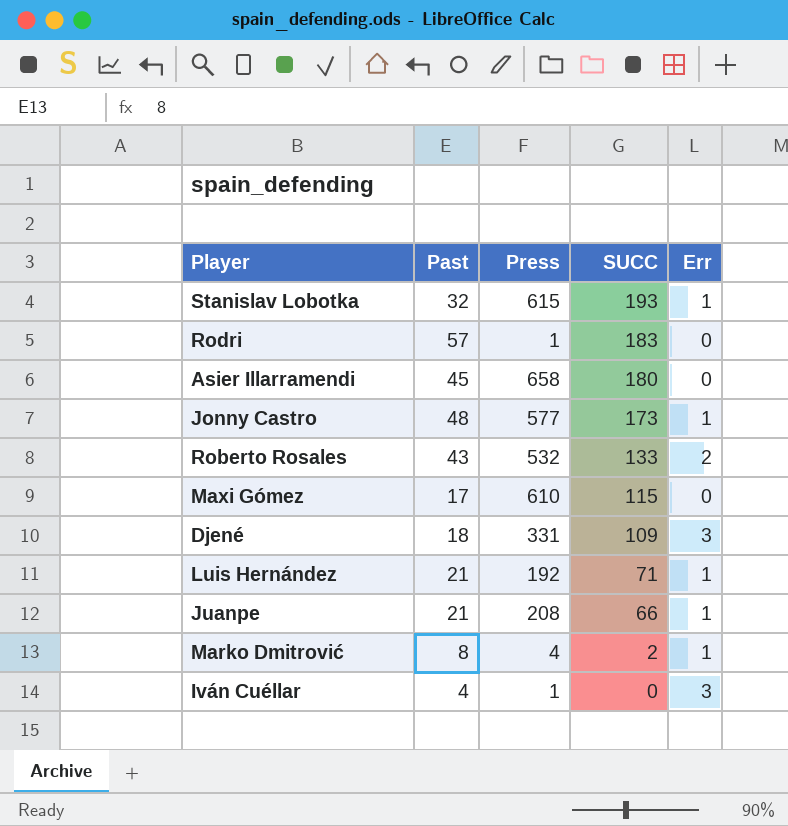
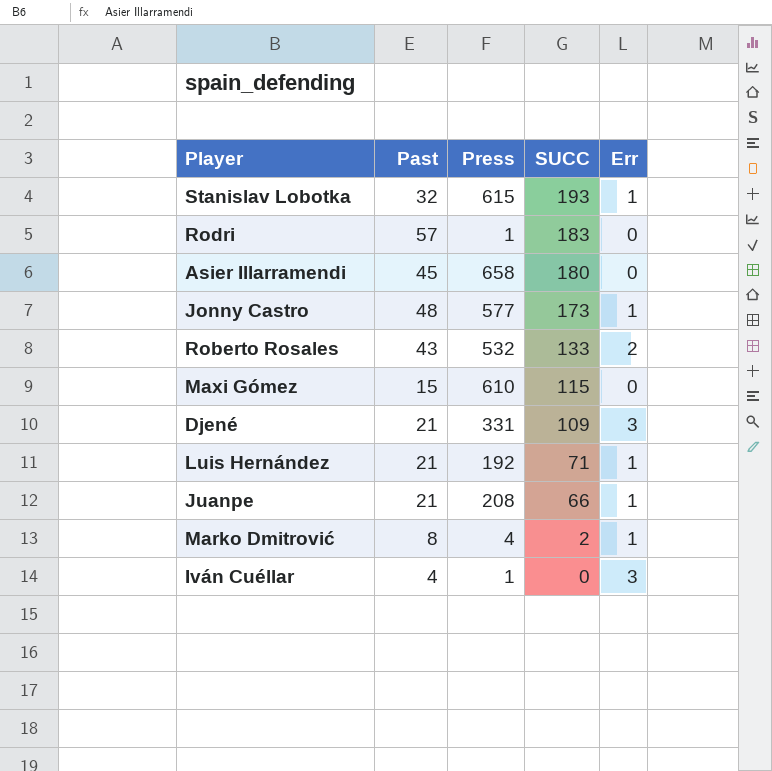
Maxi Gómez | Past: 17 -> 15
Djené | Past: 18 -> 21

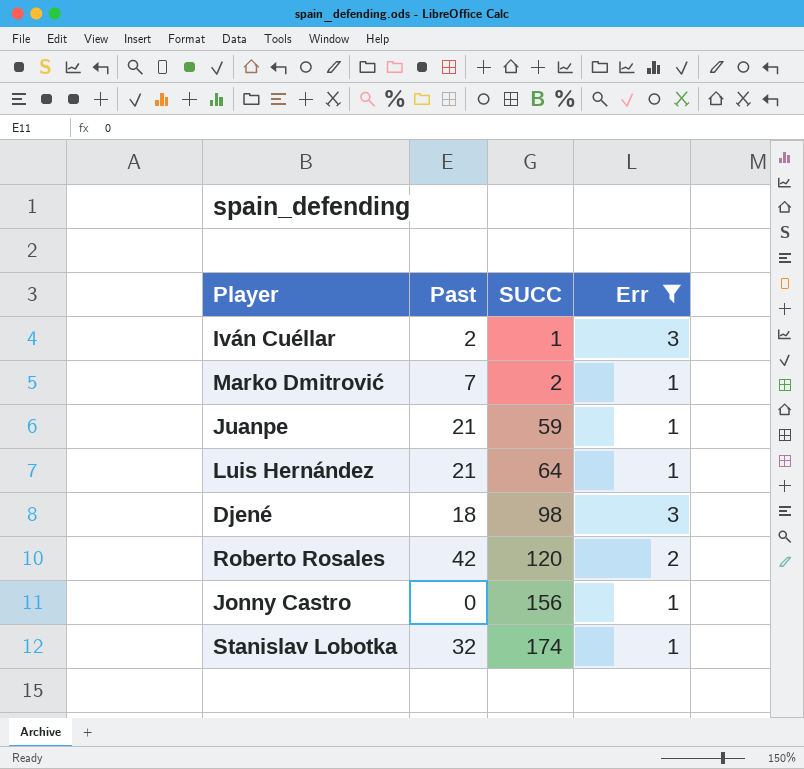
filter: none -> Err != 0
row order: SUCC descending -> SUCC ascending
column Press | position: 3 -> none
Iván Cuéllar | Past: 4 -> 2
Iván Cuéllar | SUCC: 0 -> 1
Marko Dmitrović | Past: 8 -> 7
Juanpe | SUCC: 66 -> 59
Luis Hernández | SUCC: 71 -> 64
Djené | Past: 21 -> 18
Djené | SUCC: 109 -> 98
Roberto Rosales | Past: 43 -> 42
Roberto Rosales | SUCC: 133 -> 120
Jonny Castro | Past: 48 -> 0
Jonny Castro | SUCC: 173 -> 156
Stanislav Lobotka | SUCC: 193 -> 174

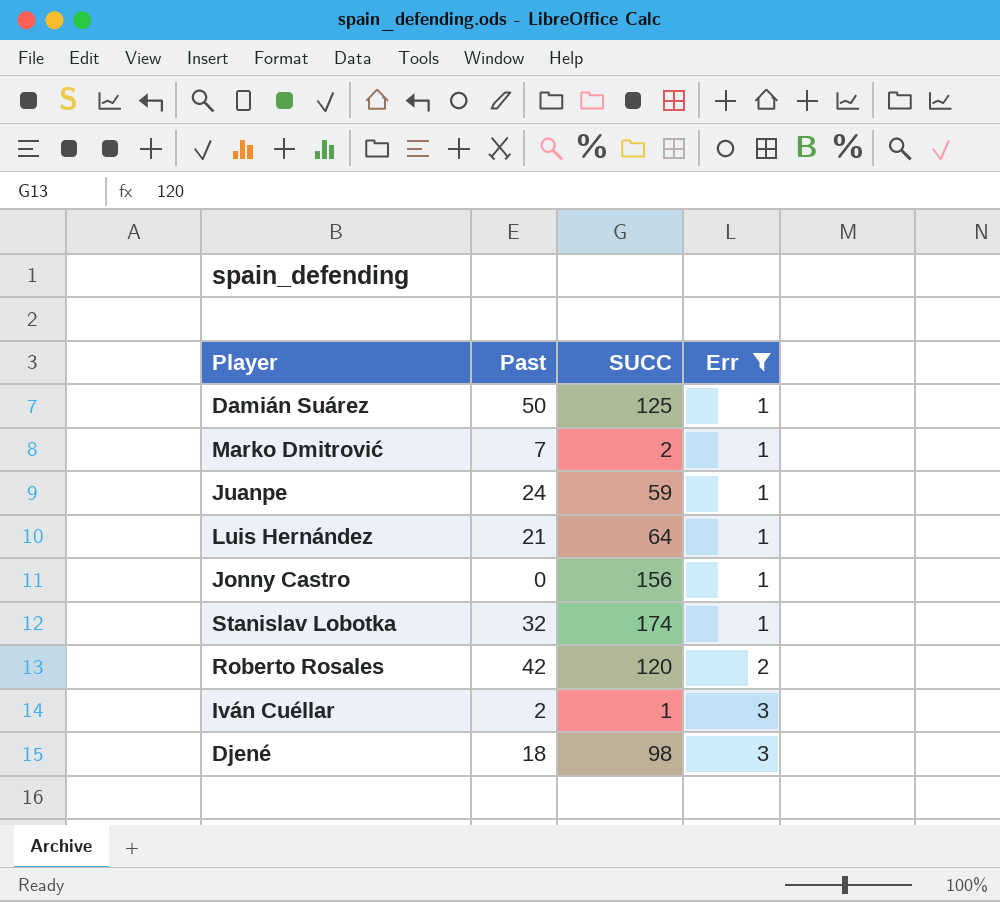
row order: SUCC ascending -> Err ascending
row Damián Suárez: none -> 50 | 125 | 1
Juanpe | Past: 21 -> 24

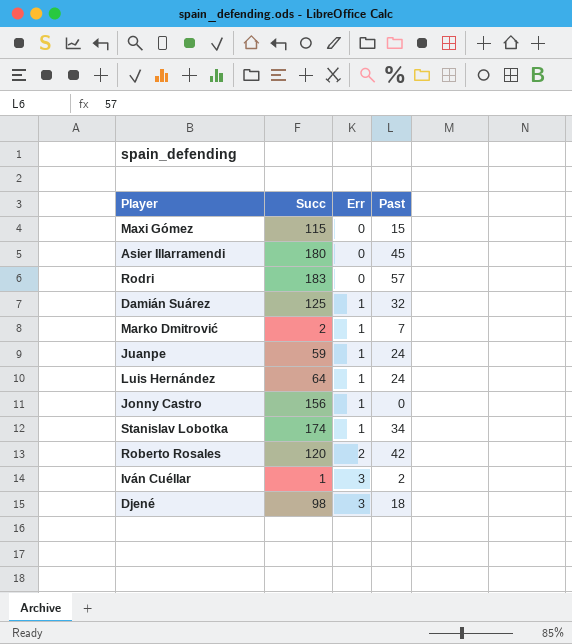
filter: Err != 0 -> none
column name: SUCC -> Succ
column Past | position: 2 -> 4
Damián Suárez | Past: 50 -> 32
Luis Hernández | Past: 21 -> 24
Stanislav Lobotka | Past: 32 -> 34

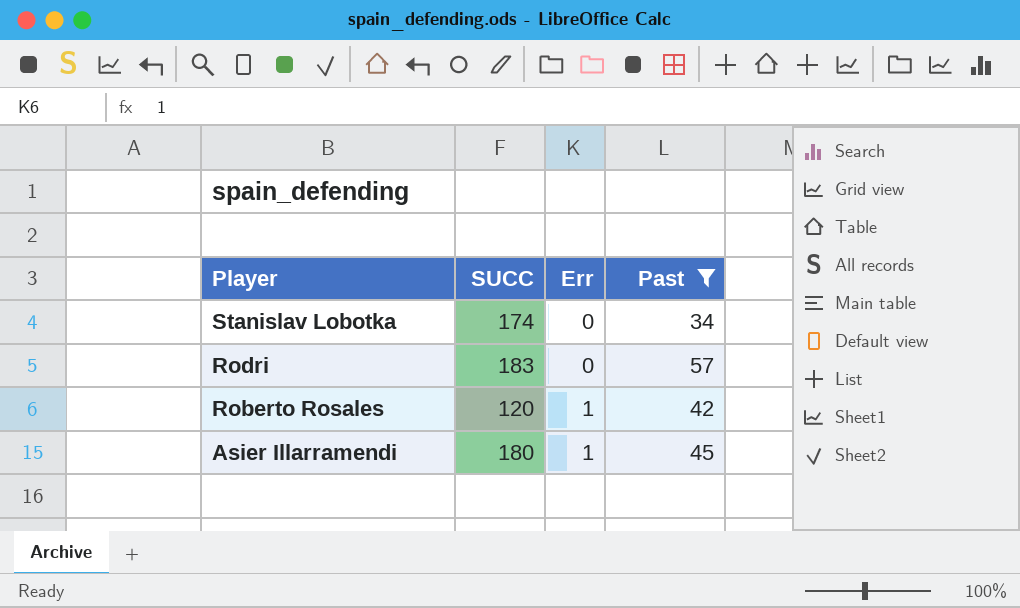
filter: none -> Past >= 34
row order: Err ascending -> Player descending
column name: Succ -> SUCC
Stanislav Lobotka | Err: 1 -> 0
Roberto Rosales | Err: 2 -> 1
Asier Illarramendi | Err: 0 -> 1

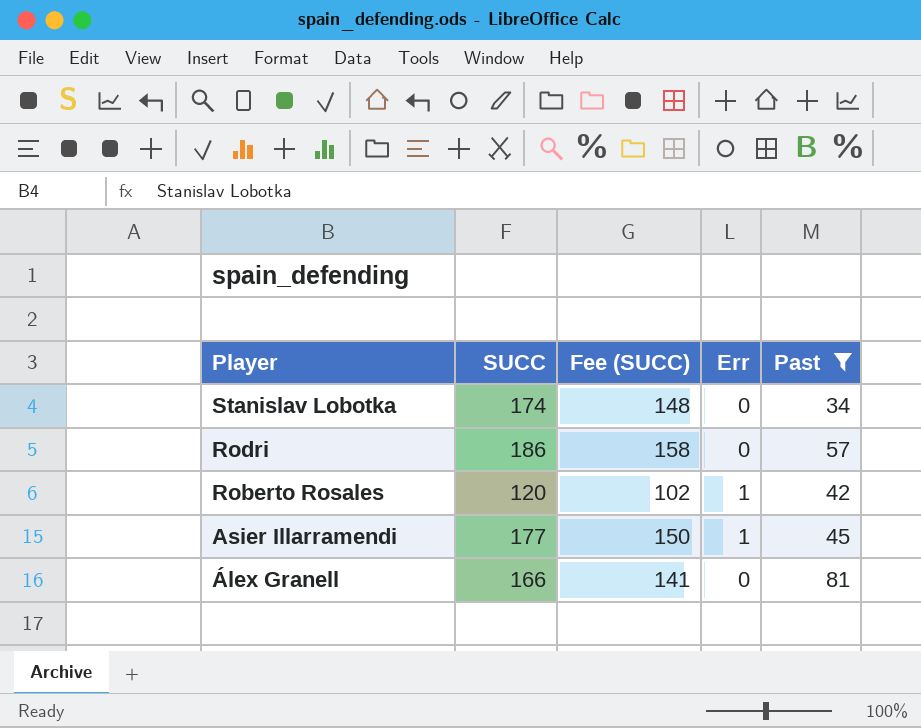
column Fee (SUCC) | formula: none -> [SUCC] * 0.85
Rodri | SUCC: 183 -> 186
Asier Illarramendi | SUCC: 180 -> 177
row Álex Granell: none -> 166 | 141 | 0 | 81

